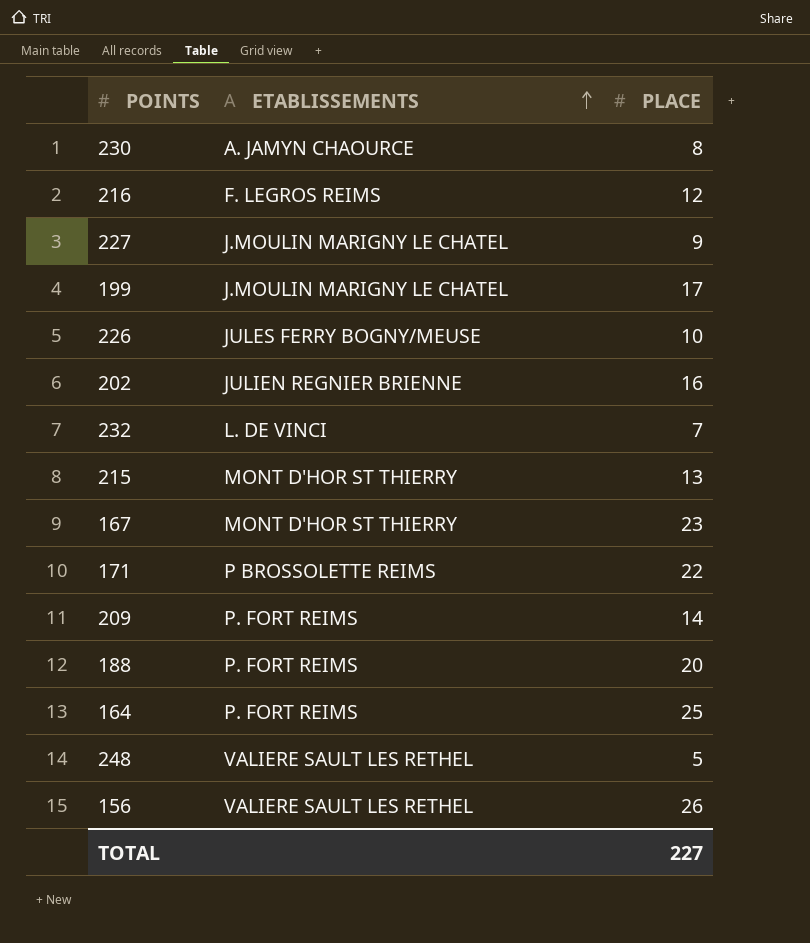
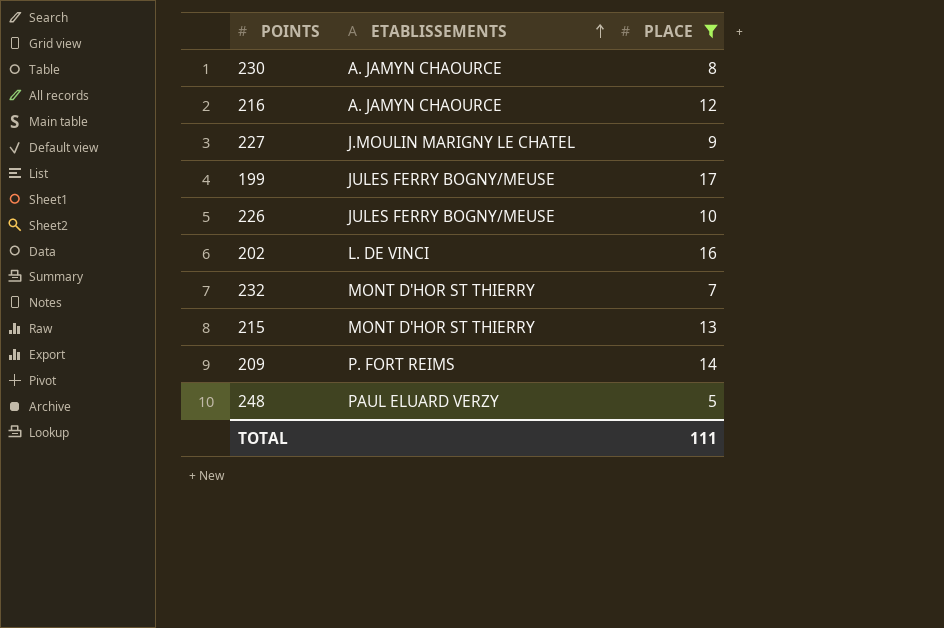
filter: none -> PLACE <= 17
216 | ETABLISSEMENTS: F. LEGROS REIMS -> A. JAMYN CHAOURCE
199 | ETABLISSEMENTS: J.MOULIN MARIGNY LE CHATEL -> JULES FERRY BOGNY/MEUSE
202 | ETABLISSEMENTS: JULIEN REGNIER BRIENNE -> L. DE VINCI
232 | ETABLISSEMENTS: L. DE VINCI -> MONT D'HOR ST THIERRY
248 | ETABLISSEMENTS: VALIERE SAULT LES RETHEL -> PAUL ELUARD VERZY
TOTAL | PLACE: 227 -> 111

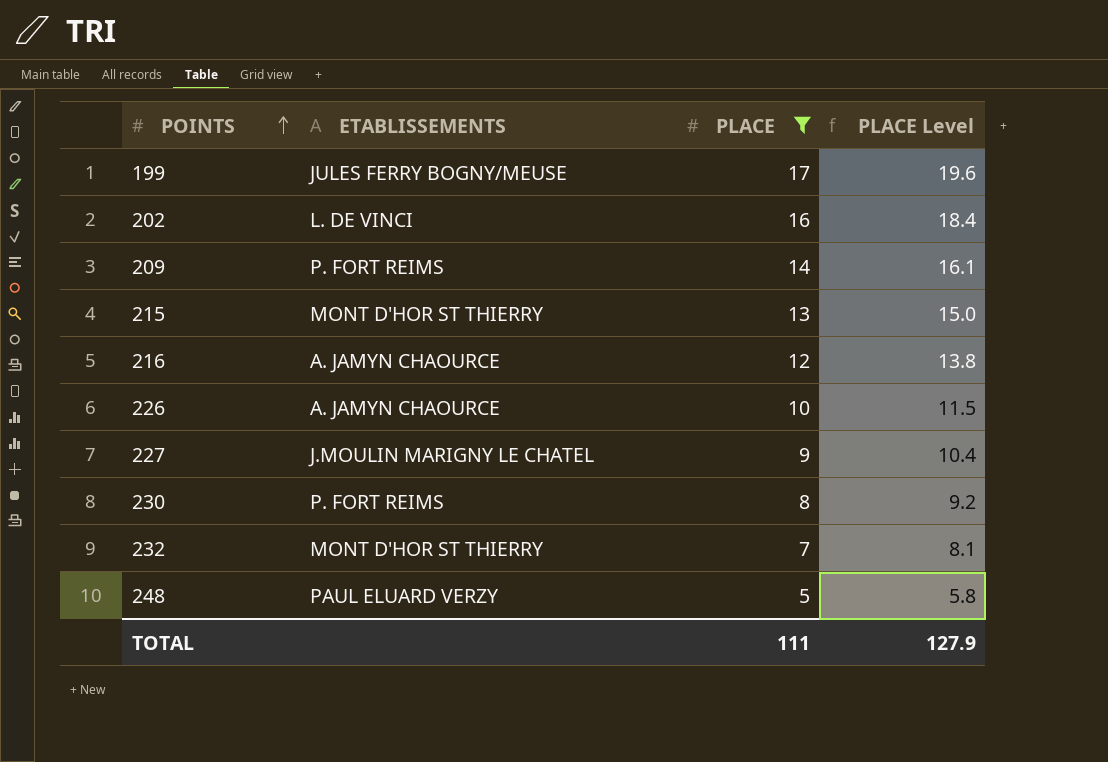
row order: ETABLISSEMENTS ascending -> POINTS ascending
column PLACE Level | formula: none -> [PLACE] * 1.15
226 | ETABLISSEMENTS: JULES FERRY BOGNY/MEUSE -> A. JAMYN CHAOURCE
230 | ETABLISSEMENTS: A. JAMYN CHAOURCE -> P. FORT REIMS

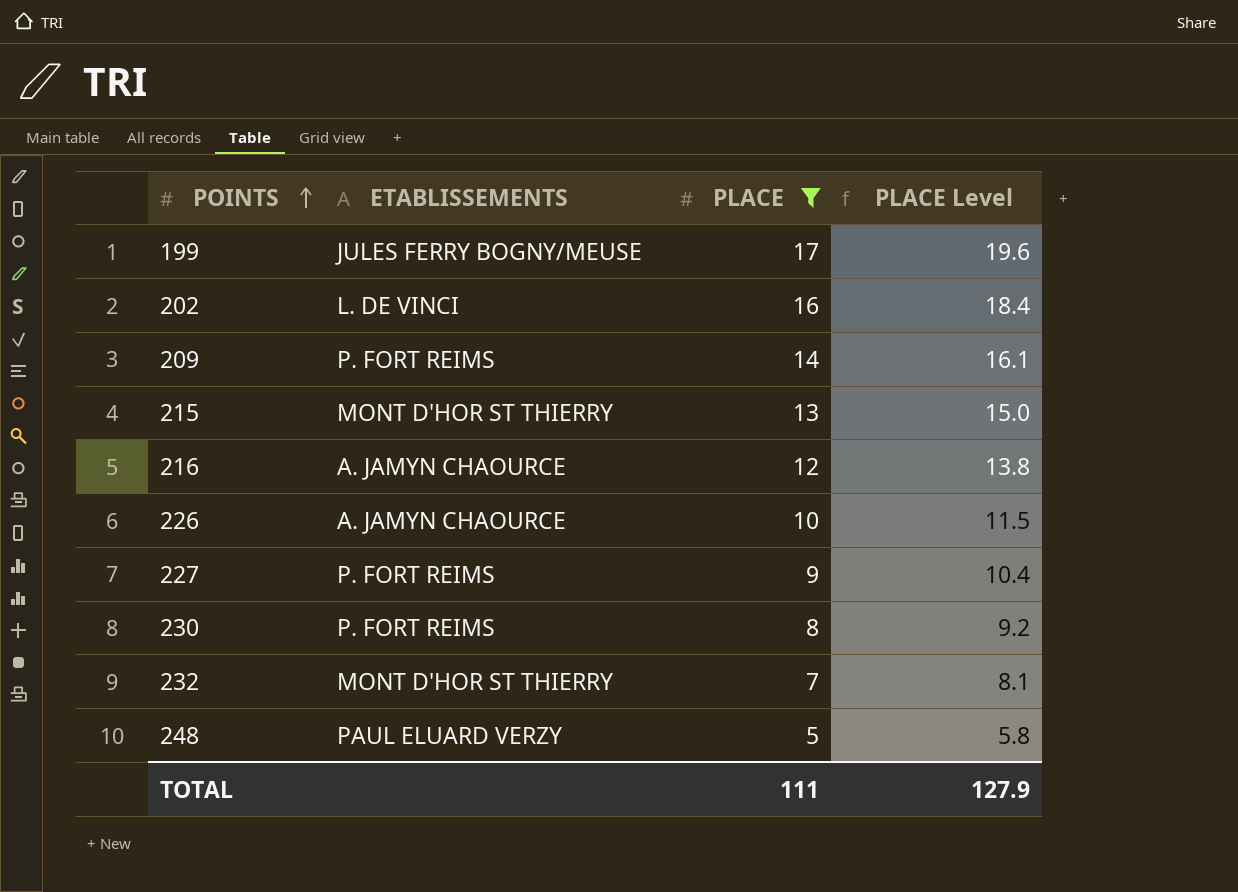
227 | ETABLISSEMENTS: J.MOULIN MARIGNY LE CHATEL -> P. FORT REIMS

